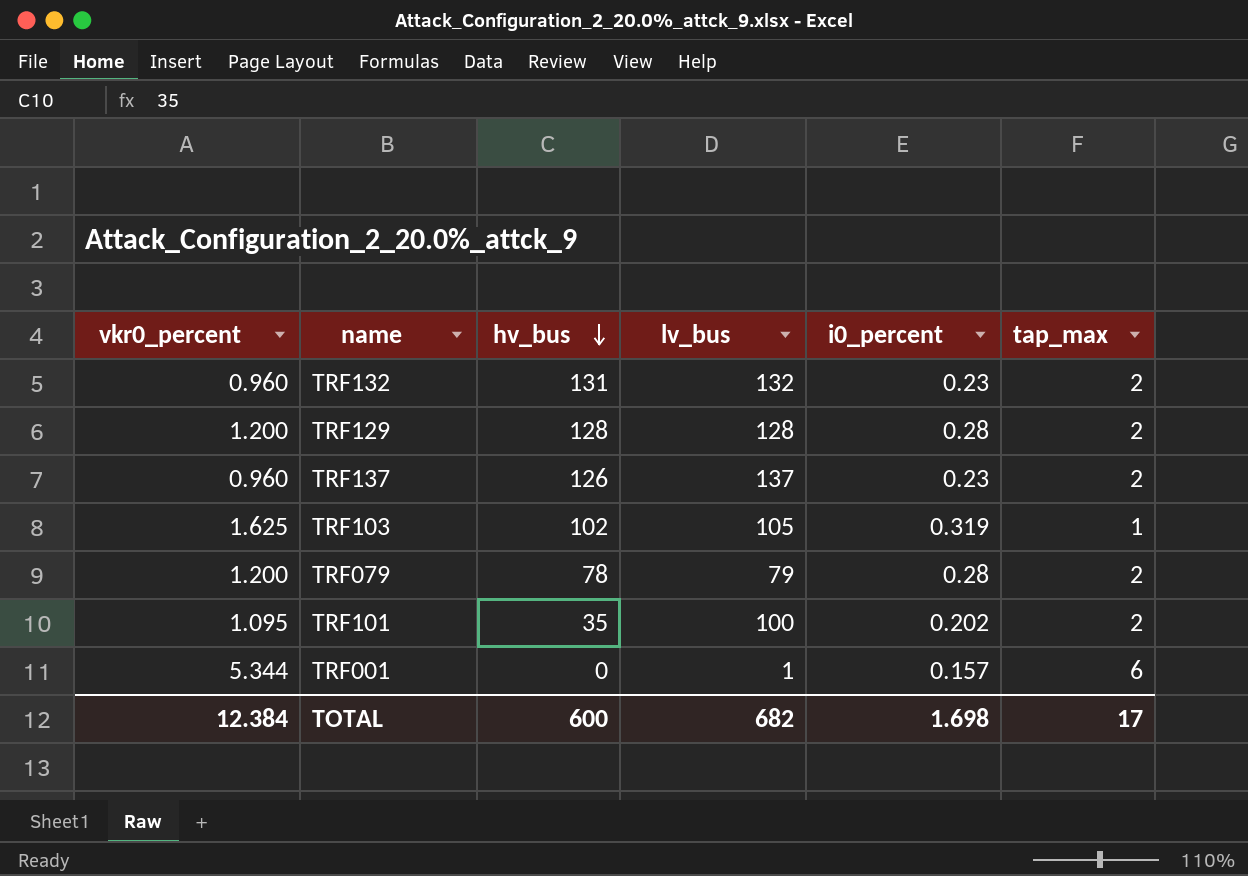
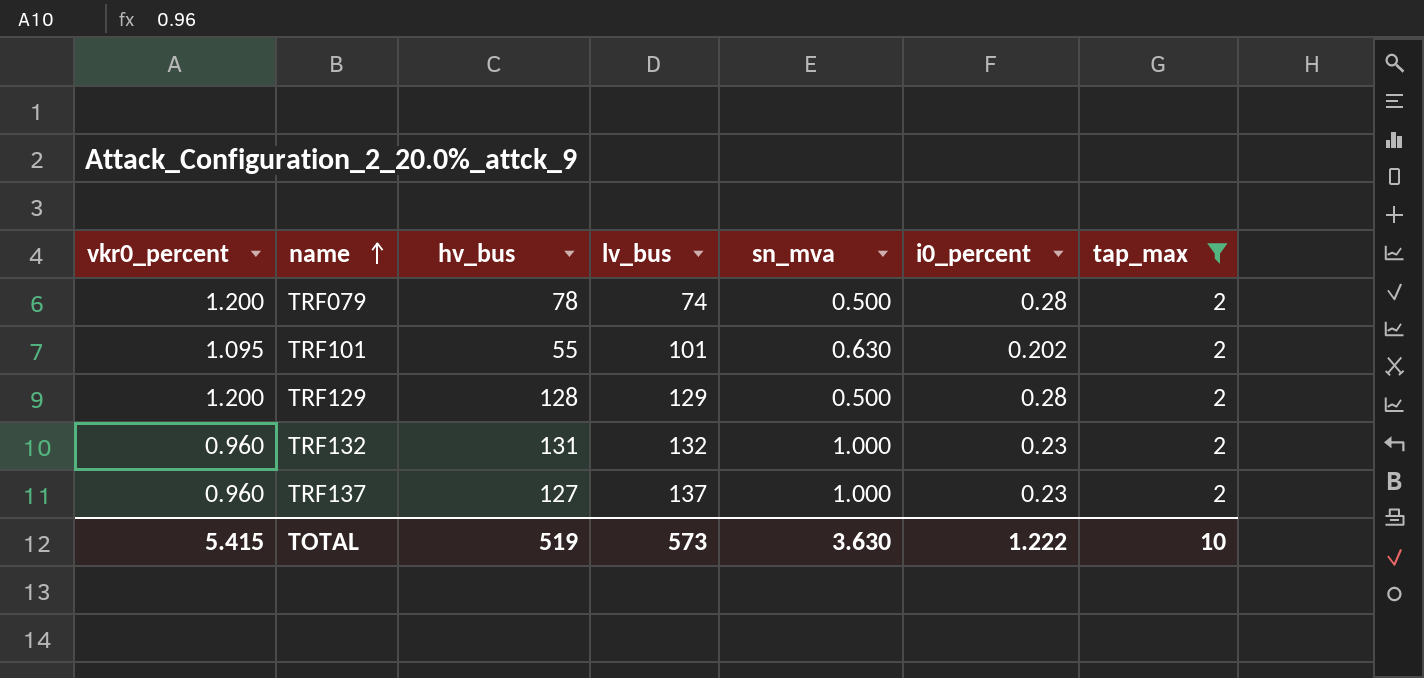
filter: none -> tap_max = 2
row order: hv_bus descending -> name ascending
column sn_mva | position: none -> 5
TRF079 | lv_bus: 79 -> 74
TRF101 | hv_bus: 35 -> 55
TRF101 | lv_bus: 100 -> 101
TRF129 | lv_bus: 128 -> 129
TRF137 | hv_bus: 126 -> 127
TOTAL | vkr0_percent: 12.384 -> 5.415
TOTAL | hv_bus: 600 -> 519
TOTAL | lv_bus: 682 -> 573
TOTAL | i0_percent: 1.698 -> 1.222
TOTAL | tap_max: 17 -> 10

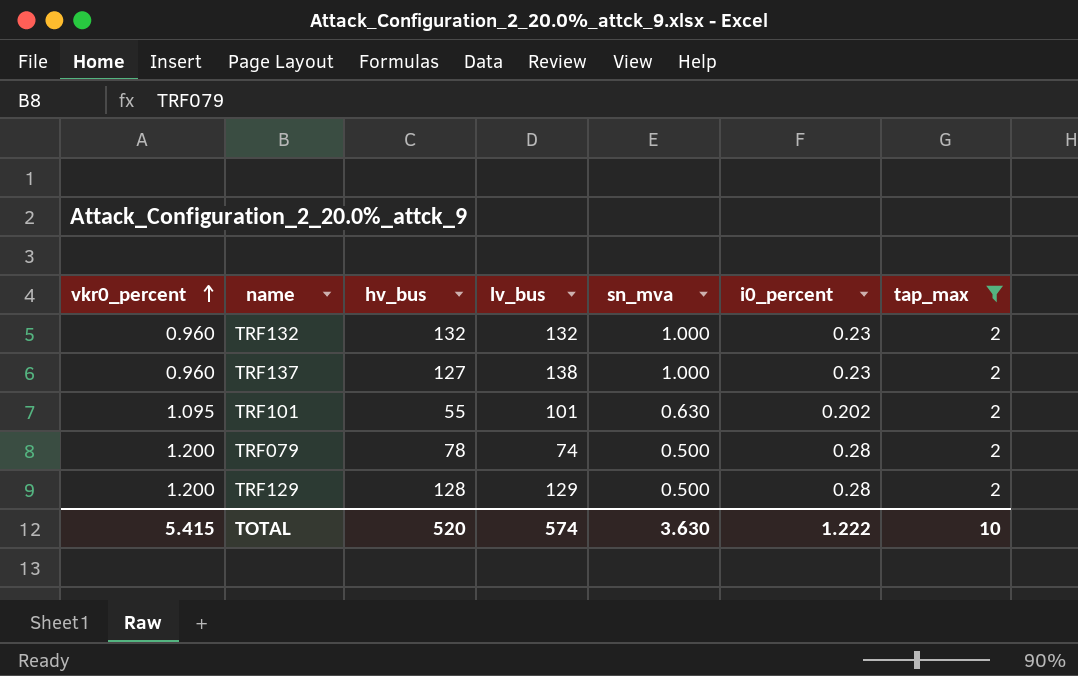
row order: name ascending -> vkr0_percent ascending
TRF132 | hv_bus: 131 -> 132
TRF137 | lv_bus: 137 -> 138
TOTAL | hv_bus: 519 -> 520
TOTAL | lv_bus: 573 -> 574

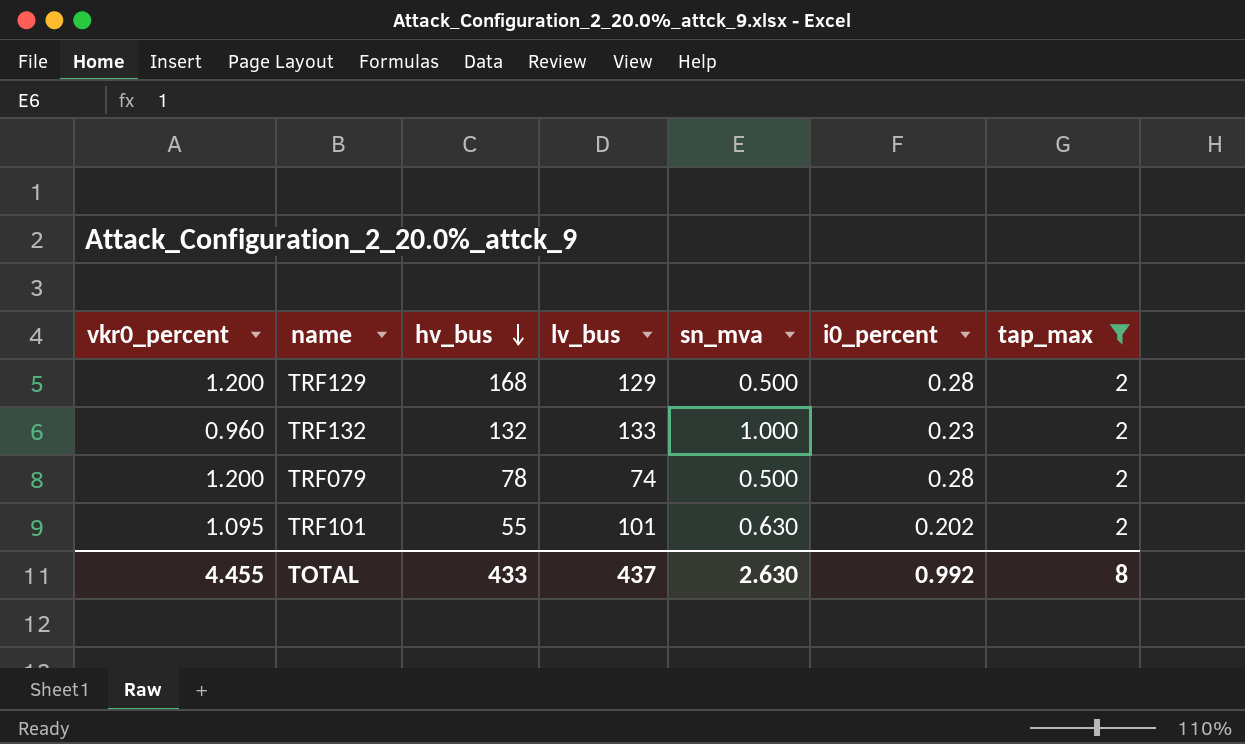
row order: vkr0_percent ascending -> hv_bus descending
row TRF137: 0.960 | 127 | 138 | 1.000 | 0.23 | 2 -> none
TRF129 | hv_bus: 128 -> 168
TRF132 | lv_bus: 132 -> 133
TOTAL | vkr0_percent: 5.415 -> 4.455
TOTAL | hv_bus: 520 -> 433
TOTAL | lv_bus: 574 -> 437
TOTAL | sn_mva: 3.630 -> 2.630
TOTAL | i0_percent: 1.222 -> 0.992
TOTAL | tap_max: 10 -> 8

